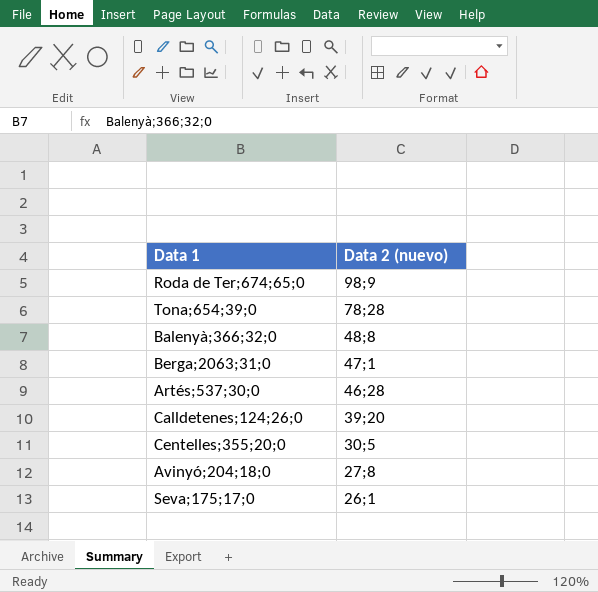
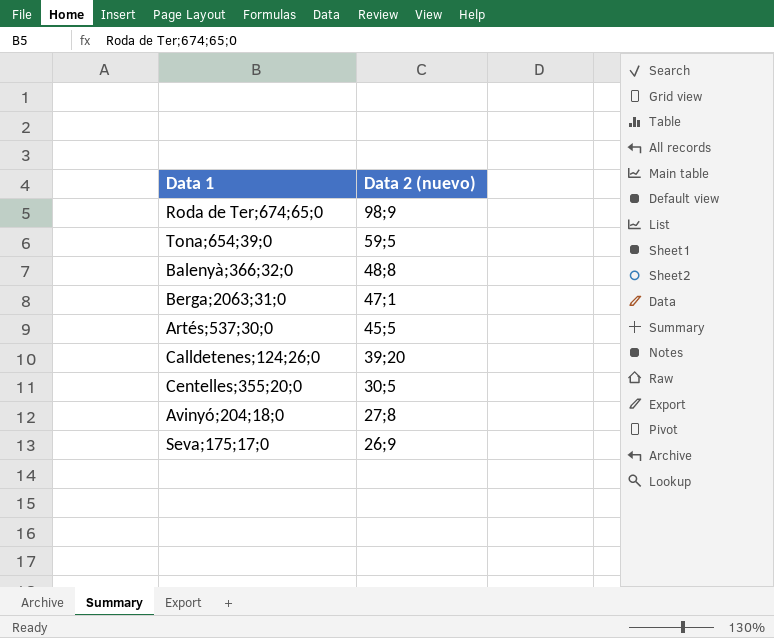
Tona;654;39;0 | Data 2 (nuevo): 78;28 -> 59;5
Artés;537;30;0 | Data 2 (nuevo): 46;28 -> 45;5
Seva;175;17;0 | Data 2 (nuevo): 26;1 -> 26;9

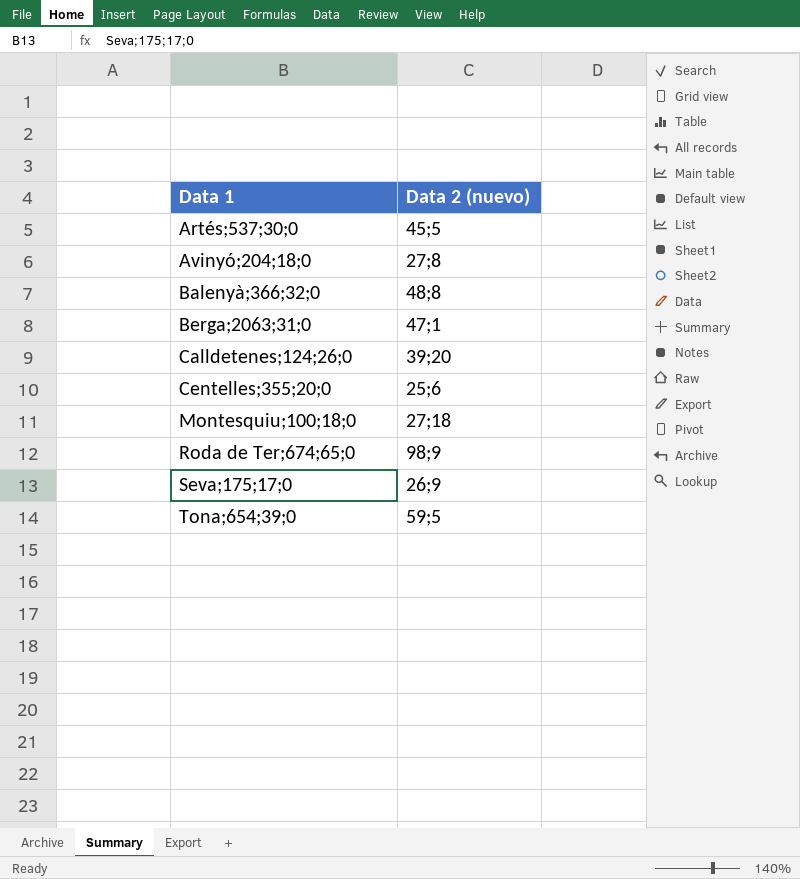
row order: Data 2 (nuevo) descending -> Data 1 ascending
Centelles;355;20;0 | Data 2 (nuevo): 30;5 -> 25;6
row Montesquiu;100;18;0: none -> 27;18

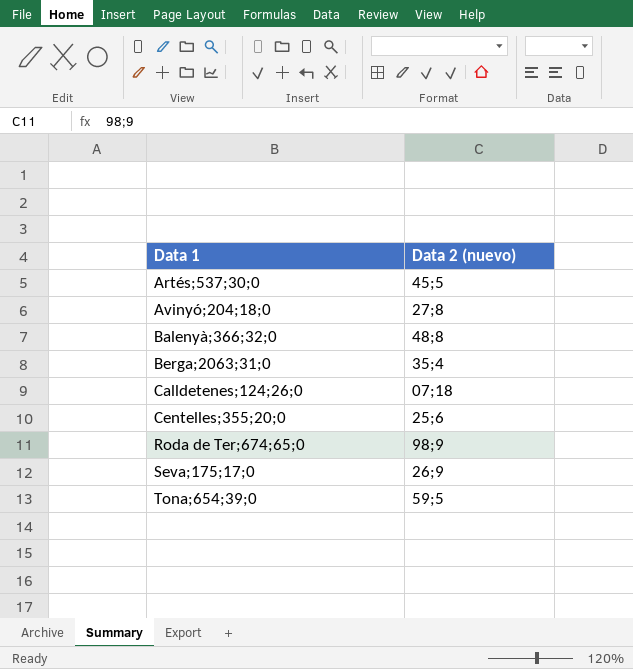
row Montesquiu;100;18;0: 27;18 -> none
Berga;2063;31;0 | Data 2 (nuevo): 47;1 -> 35;4
Calldetenes;124;26;0 | Data 2 (nuevo): 39;20 -> 07;18

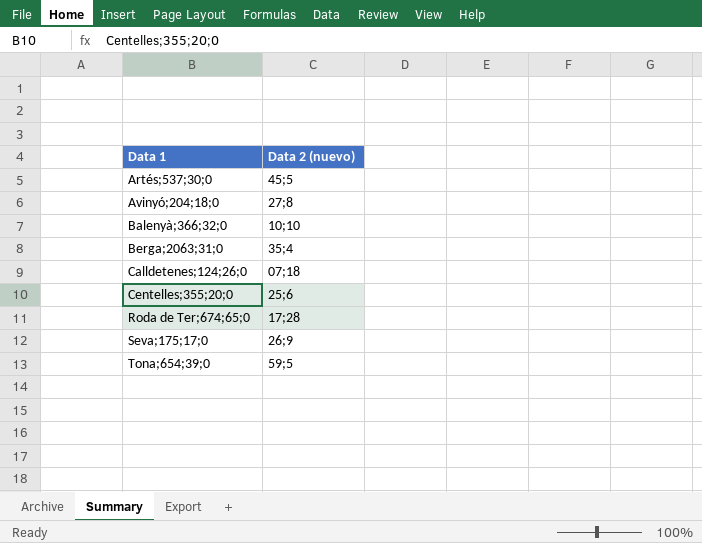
Balenyà;366;32;0 | Data 2 (nuevo): 48;8 -> 10;10
Roda de Ter;674;65;0 | Data 2 (nuevo): 98;9 -> 17;28

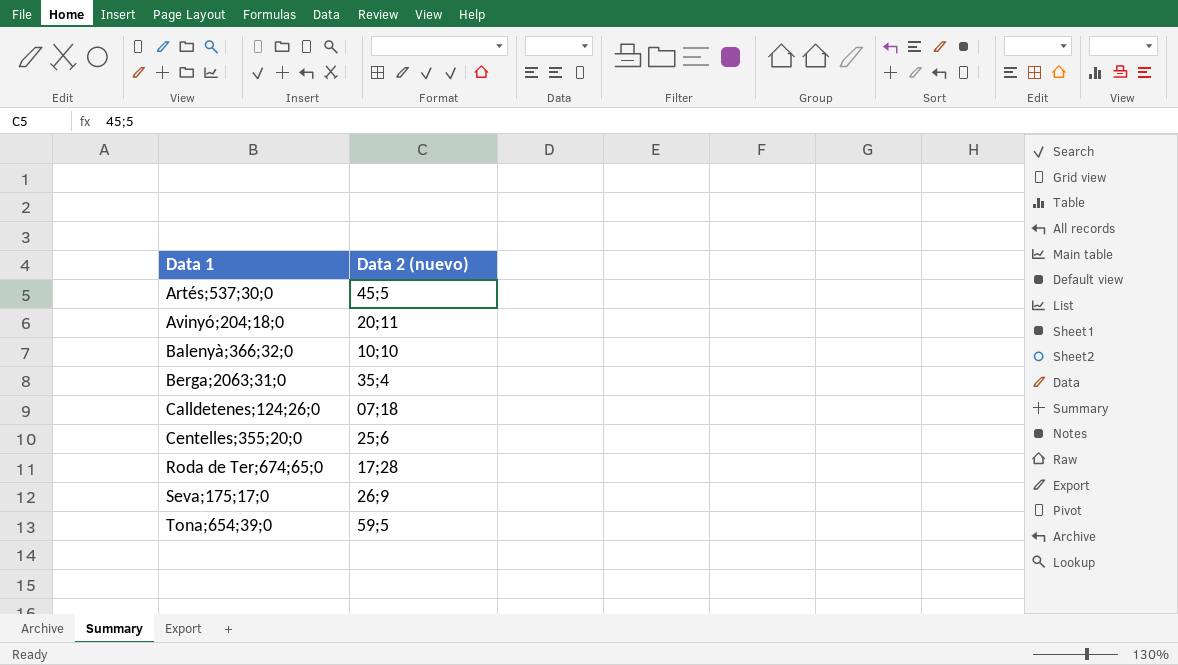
Avinyó;204;18;0 | Data 2 (nuevo): 27;8 -> 20;11

